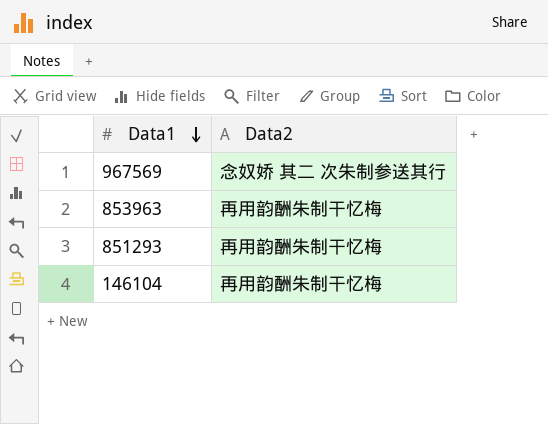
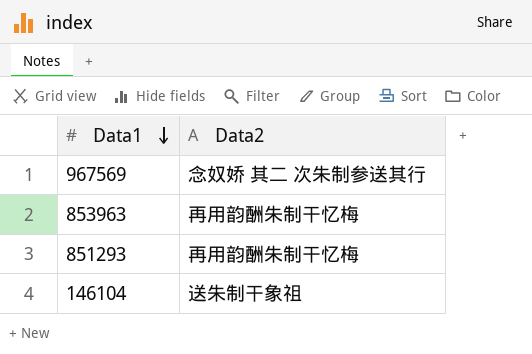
146104 | Data2: 再用韵酬朱制干忆梅 -> 送朱制干象祖

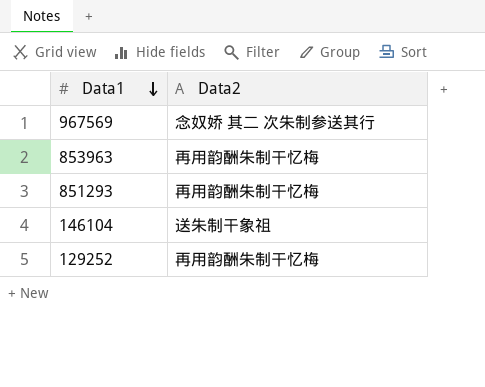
row 129252: none -> 再用韵酬朱制干忆梅

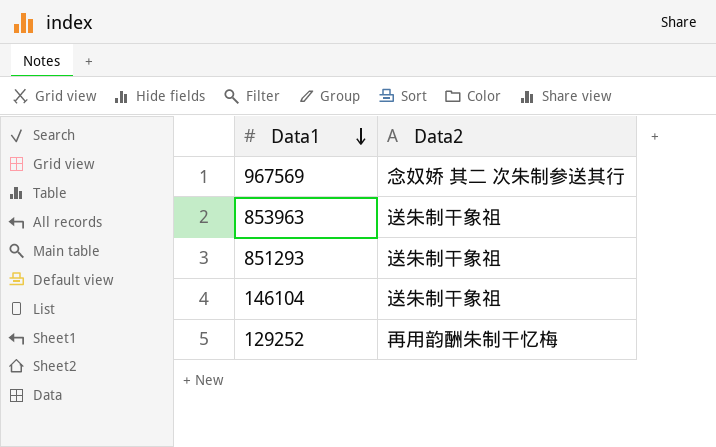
853963 | Data2: 再用韵酬朱制干忆梅 -> 送朱制干象祖
851293 | Data2: 再用韵酬朱制干忆梅 -> 送朱制干象祖

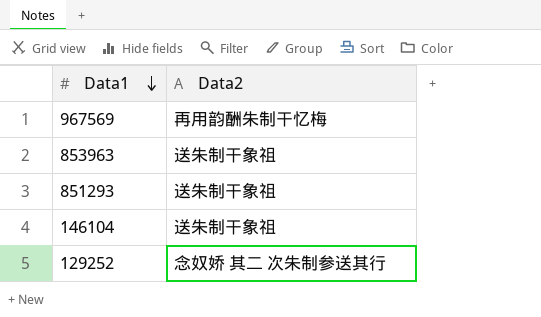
967569 | Data2: 念奴娇 其二 次朱制参送其行 -> 再用韵酬朱制干忆梅
129252 | Data2: 再用韵酬朱制干忆梅 -> 念奴娇 其二 次朱制参送其行

